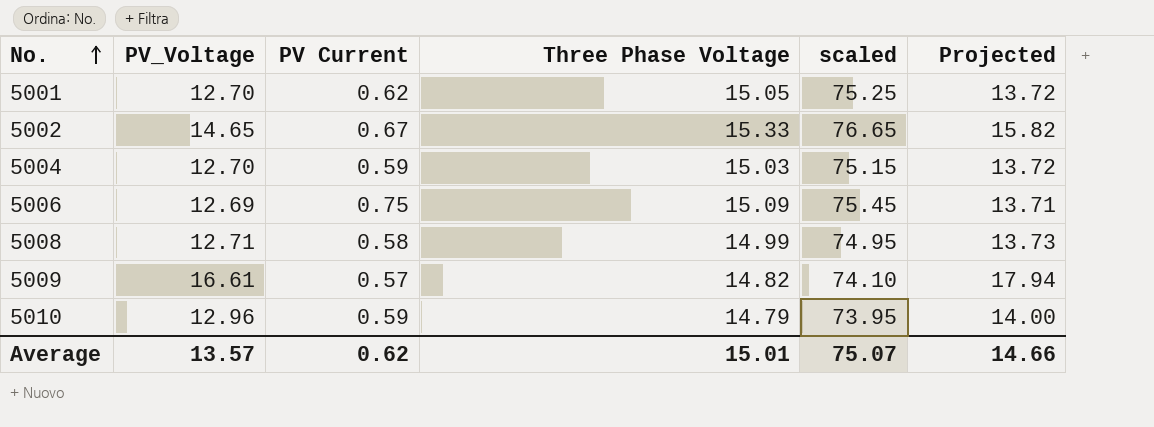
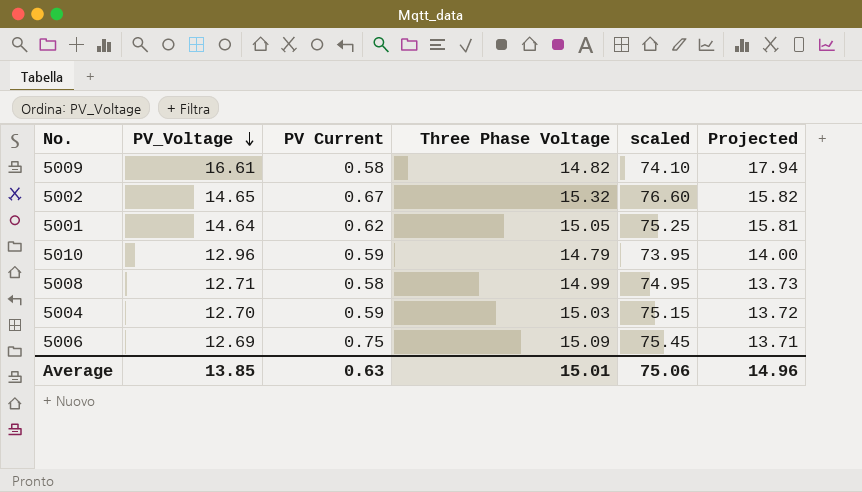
row order: No. ascending -> PV_Voltage descending
5009 | PV Current: 0.57 -> 0.58
5002 | Three Phase Voltage: 15.33 -> 15.32
5002 | scaled: 76.65 -> 76.60
5001 | PV_Voltage: 12.70 -> 14.64
5001 | Projected: 13.72 -> 15.81
Average | PV_Voltage: 13.57 -> 13.85
Average | PV Current: 0.62 -> 0.63
Average | scaled: 75.07 -> 75.06
Average | Projected: 14.66 -> 14.96

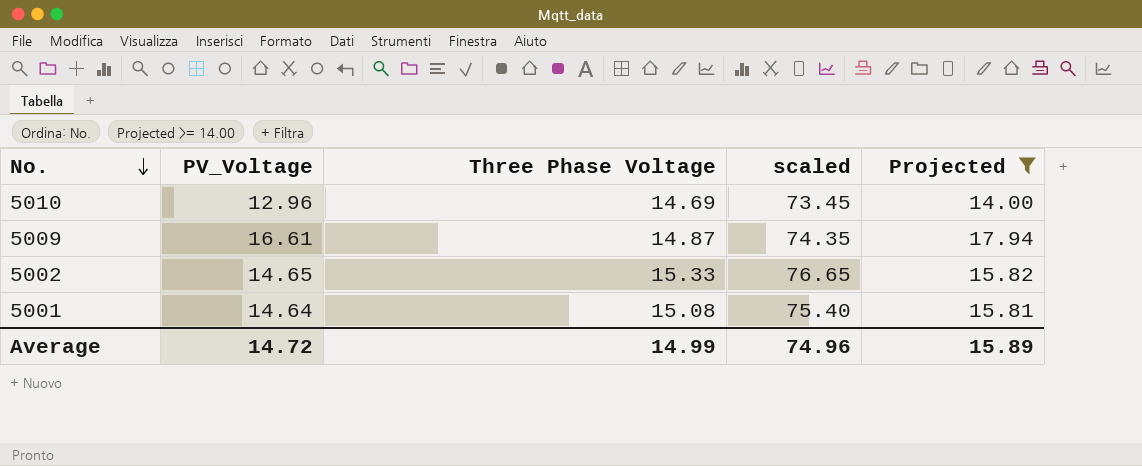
filter: none -> Projected >= 14.00
row order: PV_Voltage descending -> No. descending
column PV Current | position: 3 -> none
5010 | Three Phase Voltage: 14.79 -> 14.69
5010 | scaled: 73.95 -> 73.45
5009 | Three Phase Voltage: 14.82 -> 14.87
5009 | scaled: 74.10 -> 74.35
5002 | Three Phase Voltage: 15.32 -> 15.33
5002 | scaled: 76.60 -> 76.65
5001 | Three Phase Voltage: 15.05 -> 15.08
5001 | scaled: 75.25 -> 75.40
Average | PV_Voltage: 13.85 -> 14.72
Average | Three Phase Voltage: 15.01 -> 14.99
Average | scaled: 75.06 -> 74.96
Average | Projected: 14.96 -> 15.89

